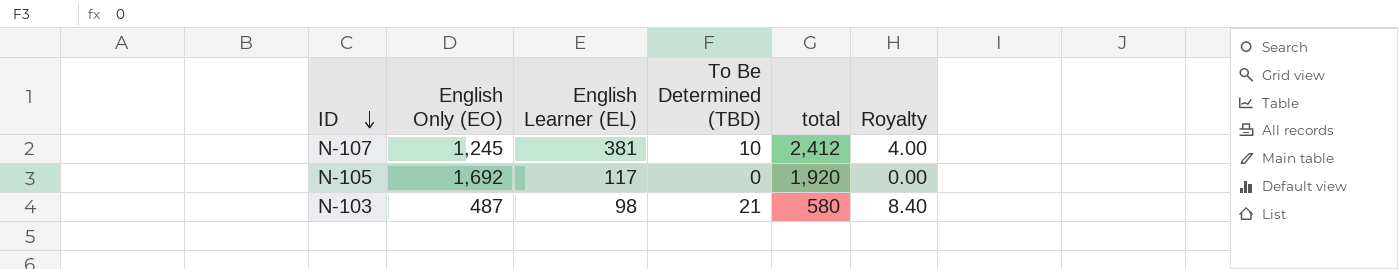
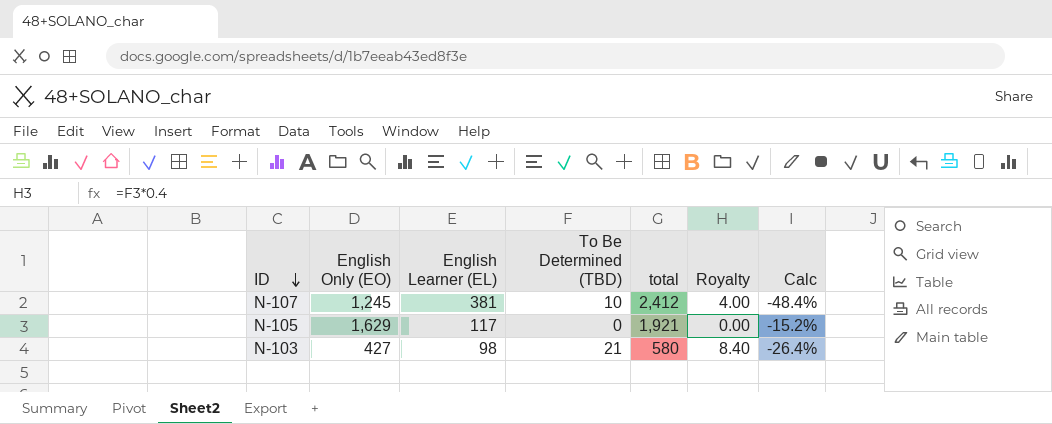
column Calc | formula: none -> ([English Only (EO)] - [total]) / [total]
N-105 | English Only (EO): 1,692 -> 1,629
N-105 | total: 1,920 -> 1,921
N-103 | English Only (EO): 487 -> 427

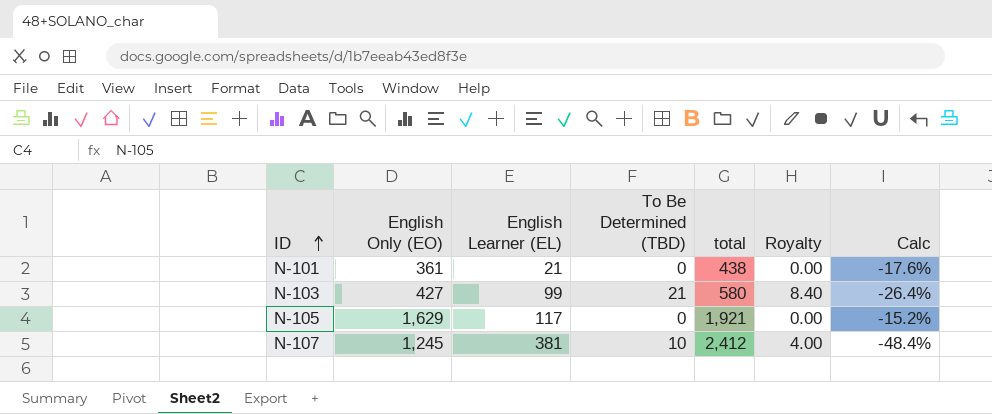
row order: ID descending -> ID ascending
row N-101: none -> 361 | 21 | 0 | 438 | 0.00 | -17.6%
N-103 | English Learner (EL): 98 -> 99

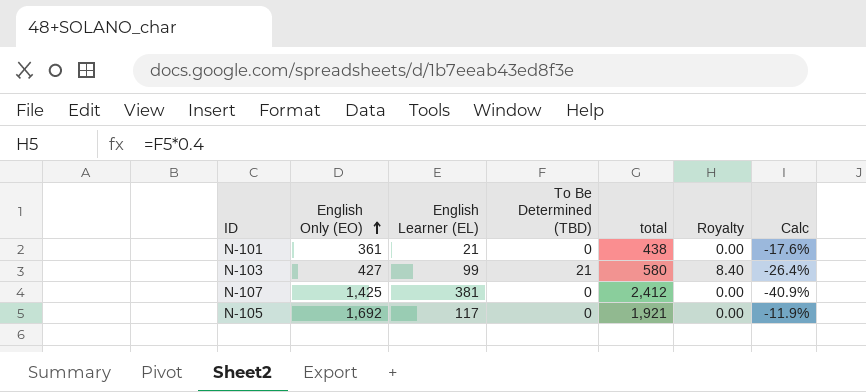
row order: ID ascending -> English Only (EO) ascending
N-107 | English Only (EO): 1,245 -> 1,425
N-107 | To Be Determined (TBD): 10 -> 0
N-107 | Royalty: 4.00 -> 0.00
N-107 | Calc: -48.4% -> -40.9%
N-105 | English Only (EO): 1,629 -> 1,692
N-105 | Calc: -15.2% -> -11.9%

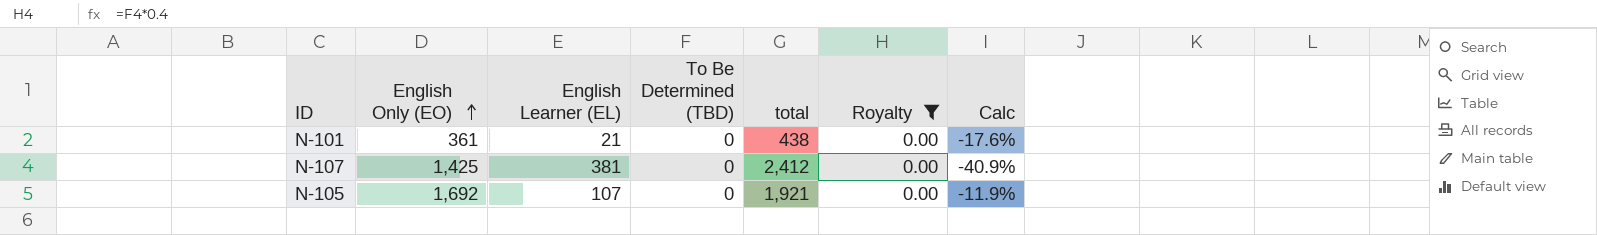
filter: none -> Royalty = 0.00
N-105 | English Learner (EL): 117 -> 107

